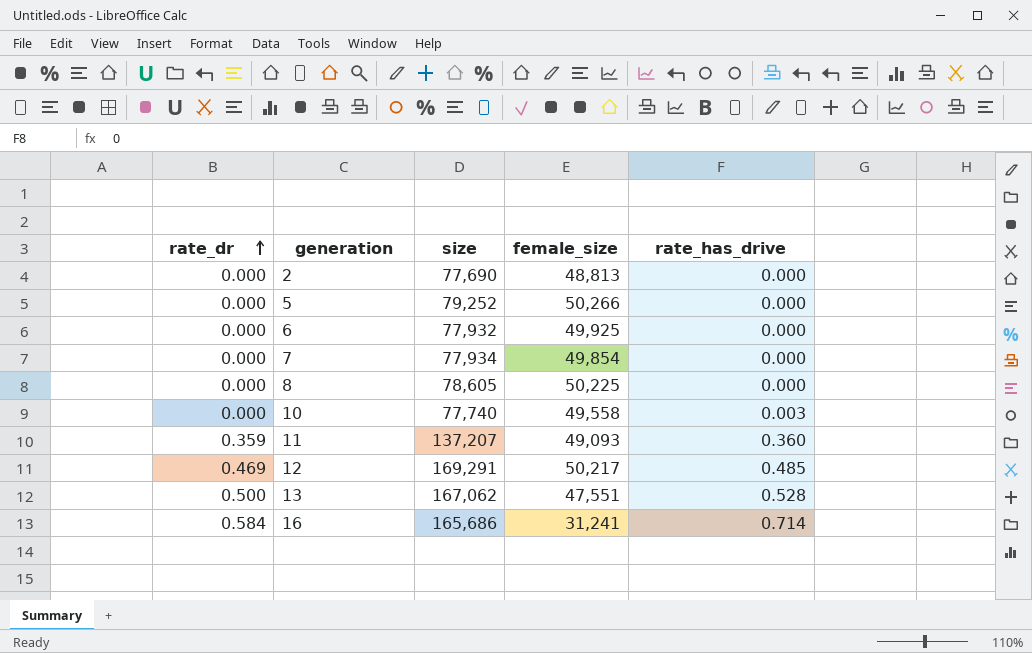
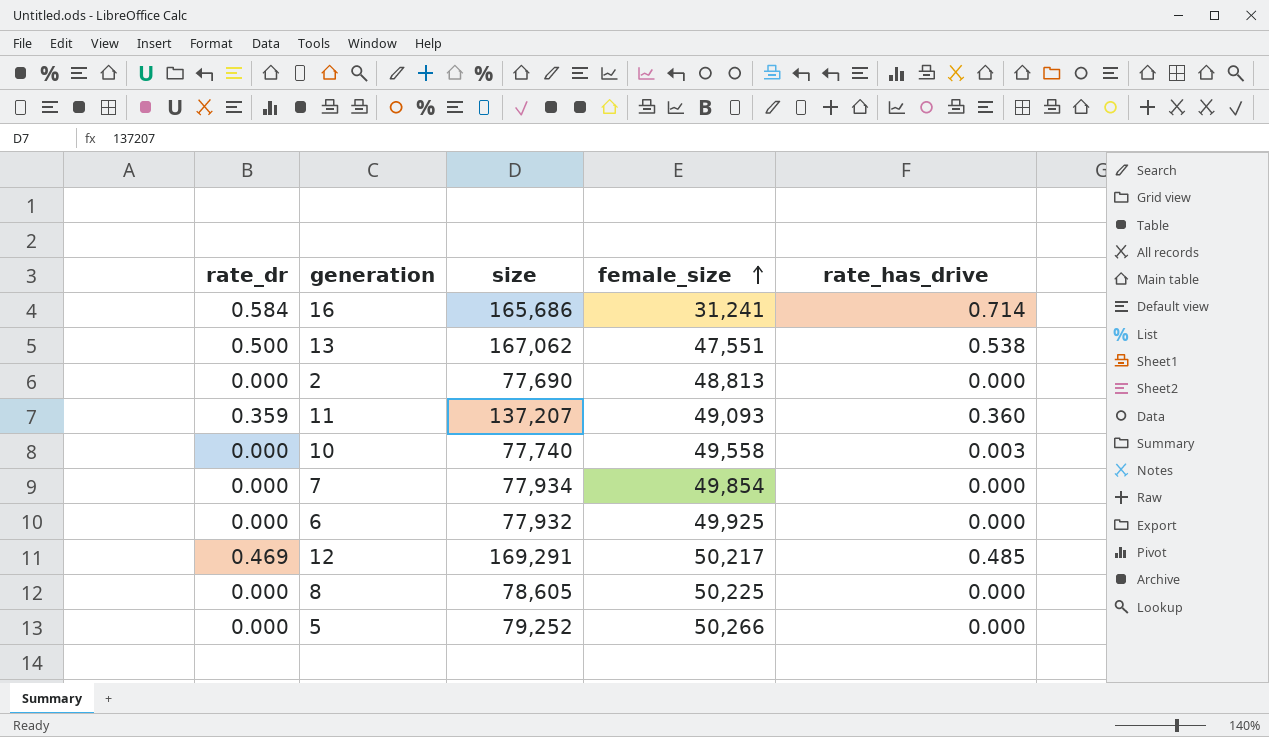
row order: rate_dr ascending -> female_size ascending
13 | rate_has_drive: 0.528 -> 0.538

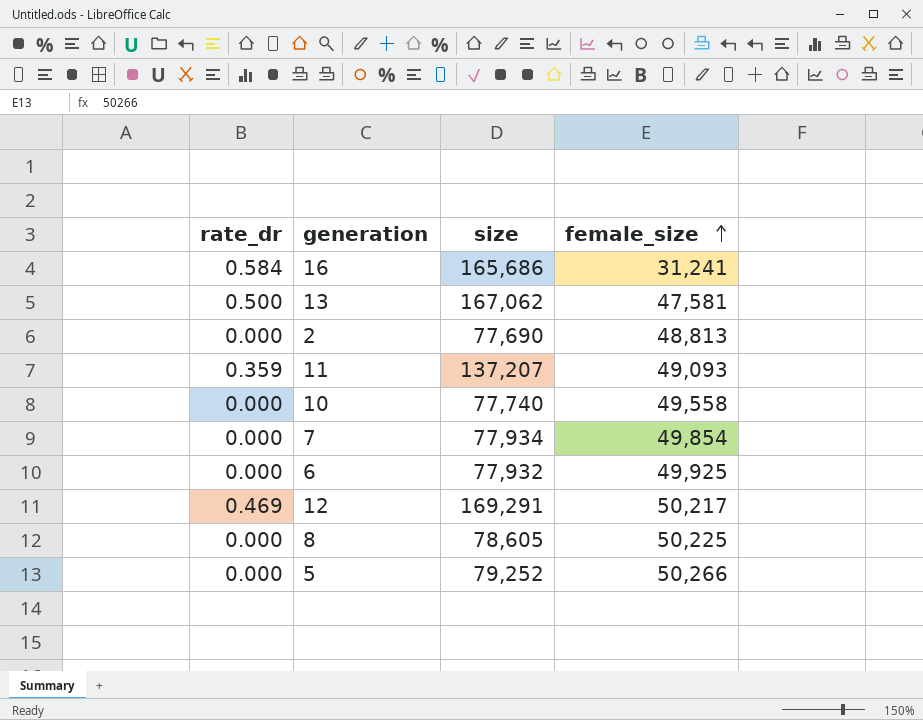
column rate_has_drive | position: 5 -> none
13 | female_size: 47,551 -> 47,581

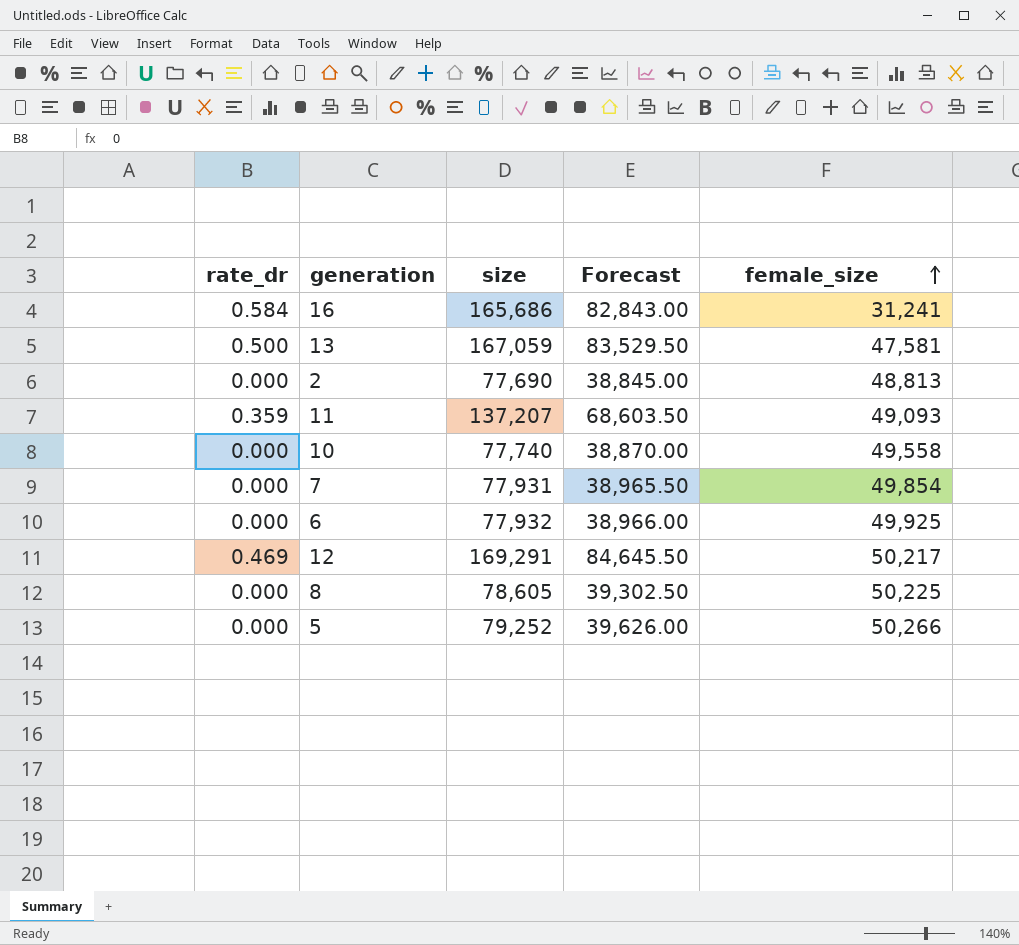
column Forecast | formula: none -> [size] * 0.5
13 | size: 167,062 -> 167,059
7 | size: 77,934 -> 77,931

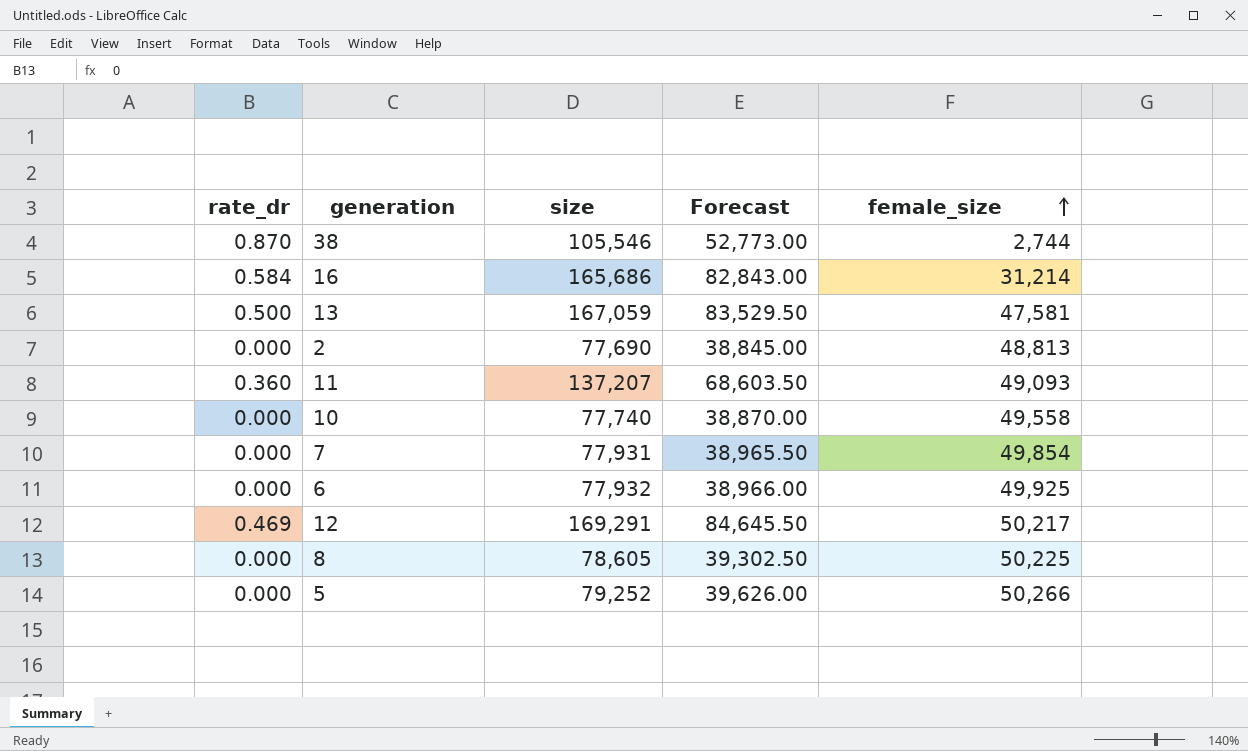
row 38: none -> 0.870 | 105,546 | 52,773.00 | 2,744
16 | female_size: 31,241 -> 31,214
11 | rate_dr: 0.359 -> 0.360

